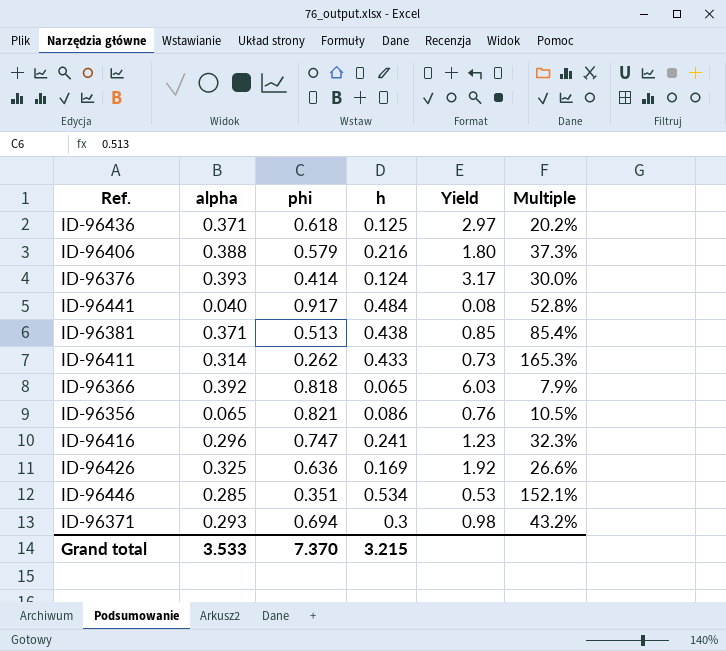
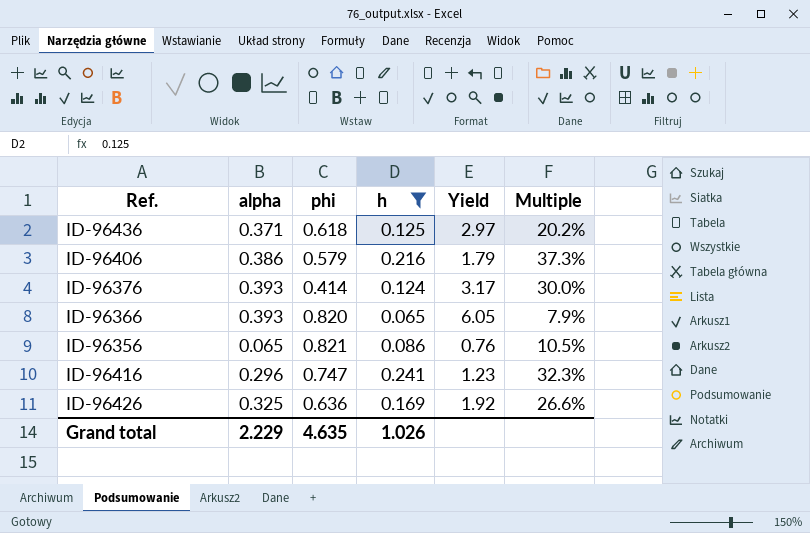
filter: none -> h <= 0.241
ID-96406 | alpha: 0.388 -> 0.386
ID-96406 | Yield: 1.80 -> 1.79
ID-96366 | alpha: 0.392 -> 0.393
ID-96366 | phi: 0.818 -> 0.820
ID-96366 | Yield: 6.03 -> 6.05
Grand total | alpha: 3.533 -> 2.229
Grand total | phi: 7.370 -> 4.635
Grand total | h: 3.215 -> 1.026

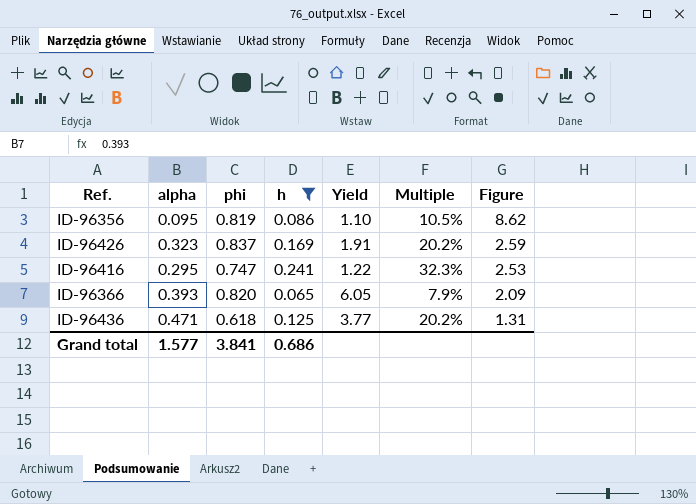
row order: none -> Figure descending
column Figure | formula: none -> [phi] / [alpha]
row ID-96406: 0.386 | 0.579 | 0.216 | 1.79 | 37.3% -> none
row ID-96376: 0.393 | 0.414 | 0.124 | 3.17 | 30.0% -> none
ID-96356 | alpha: 0.065 -> 0.095
ID-96356 | phi: 0.821 -> 0.819
ID-96356 | Yield: 0.76 -> 1.10
ID-96426 | alpha: 0.325 -> 0.323
ID-96426 | phi: 0.636 -> 0.837
ID-96426 | Yield: 1.92 -> 1.91
ID-96426 | Multiple: 26.6% -> 20.2%
ID-96416 | alpha: 0.296 -> 0.295
ID-96416 | Yield: 1.23 -> 1.22
ID-96436 | alpha: 0.371 -> 0.471
ID-96436 | Yield: 2.97 -> 3.77
Grand total | alpha: 2.229 -> 1.577
Grand total | phi: 4.635 -> 3.841
Grand total | h: 1.026 -> 0.686

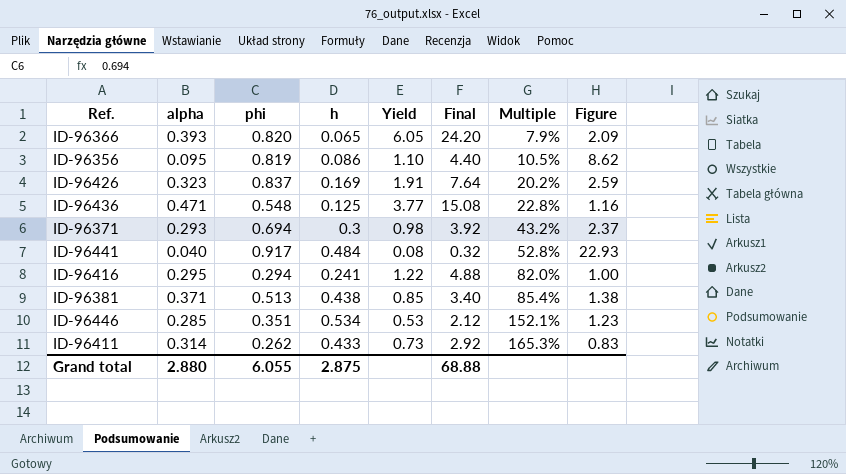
filter: h <= 0.241 -> none
row order: Figure descending -> Multiple ascending
column Final | formula: none -> [Yield] * 4
ID-96436 | phi: 0.618 -> 0.548
ID-96436 | Multiple: 20.2% -> 22.8%
ID-96436 | Figure: 1.31 -> 1.16
ID-96416 | phi: 0.747 -> 0.294
ID-96416 | Multiple: 32.3% -> 82.0%
ID-96416 | Figure: 2.53 -> 1.00
Grand total | alpha: 1.577 -> 2.880
Grand total | phi: 3.841 -> 6.055
Grand total | h: 0.686 -> 2.875

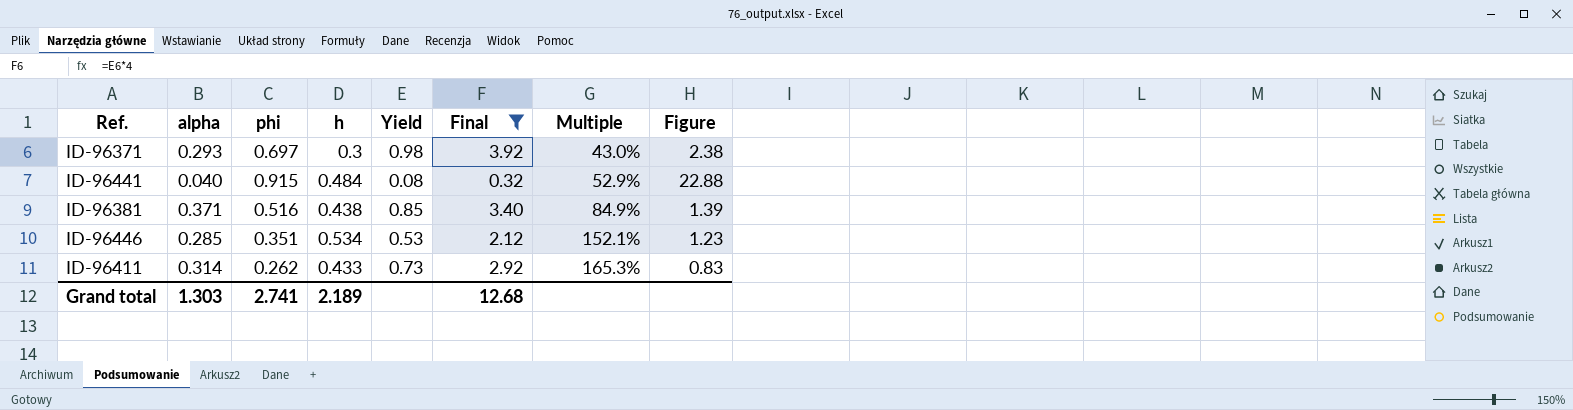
filter: none -> Final <= 3.92
ID-96371 | phi: 0.694 -> 0.697
ID-96371 | Multiple: 43.2% -> 43.0%
ID-96371 | Figure: 2.37 -> 2.38
ID-96441 | phi: 0.917 -> 0.915
ID-96441 | Multiple: 52.8% -> 52.9%
ID-96441 | Figure: 22.93 -> 22.88
ID-96381 | phi: 0.513 -> 0.516
ID-96381 | Multiple: 85.4% -> 84.9%
ID-96381 | Figure: 1.38 -> 1.39
Grand total | alpha: 2.880 -> 1.303
Grand total | phi: 6.055 -> 2.741
Grand total | h: 2.875 -> 2.189
Grand total | Final: 68.88 -> 12.68

